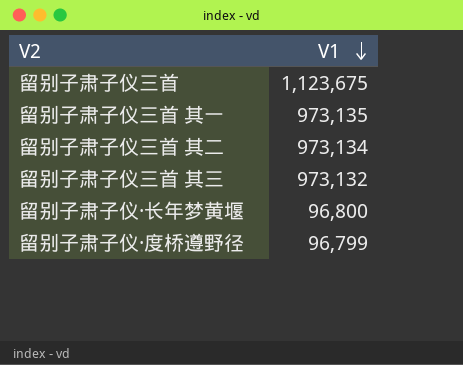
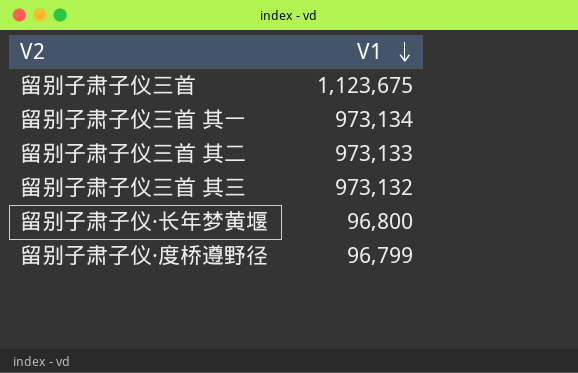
留别子肃子仪三首 其一 | V1: 973,135 -> 973,134
留别子肃子仪三首 其二 | V1: 973,134 -> 973,133

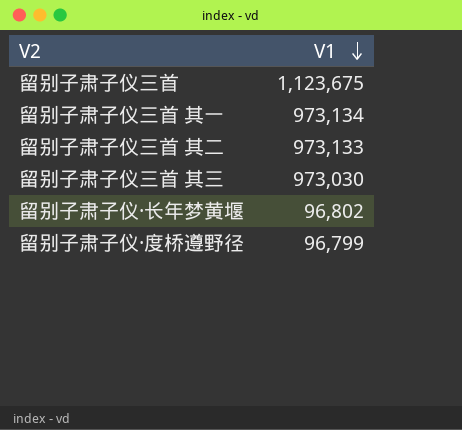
留别子肃子仪三首 其三 | V1: 973,132 -> 973,030
留别子肃子仪·长年梦黄堰 | V1: 96,800 -> 96,802

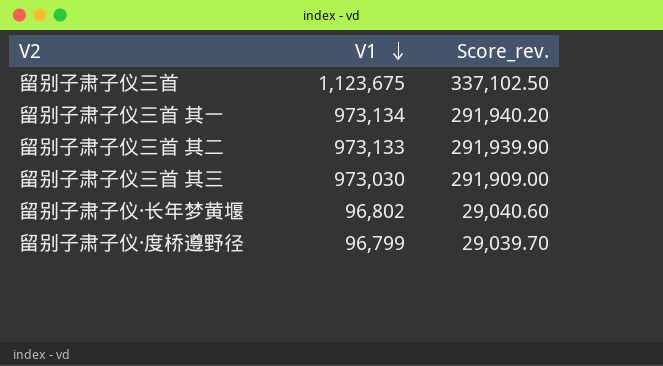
column Score_rev. | formula: none -> [V1] * 0.3

